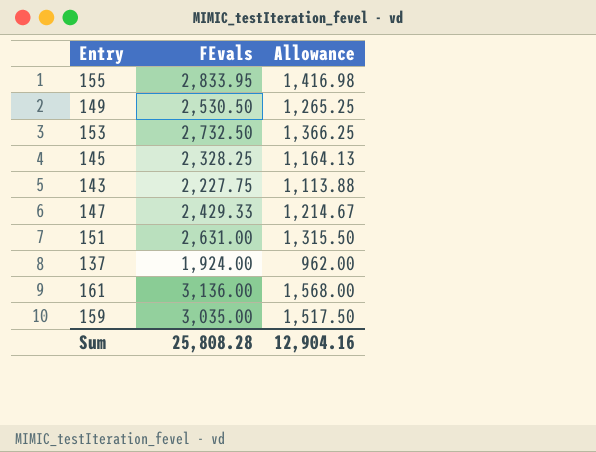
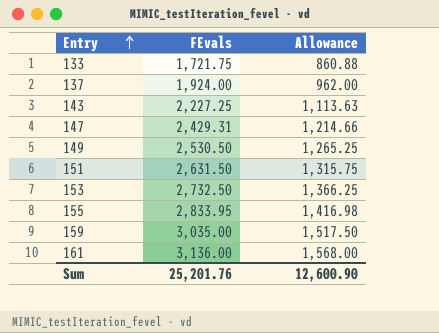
row order: none -> Entry ascending
row 145: 2,328.25 | 1,164.13 -> none
row 133: none -> 1,721.75 | 860.88
143 | FEvals: 2,227.75 -> 2,227.25
143 | Allowance: 1,113.88 -> 1,113.63
147 | FEvals: 2,429.33 -> 2,429.31
147 | Allowance: 1,214.67 -> 1,214.66
151 | FEvals: 2,631.00 -> 2,631.50
151 | Allowance: 1,315.50 -> 1,315.75
Sum | FEvals: 25,808.28 -> 25,201.76
Sum | Allowance: 12,904.16 -> 12,600.90

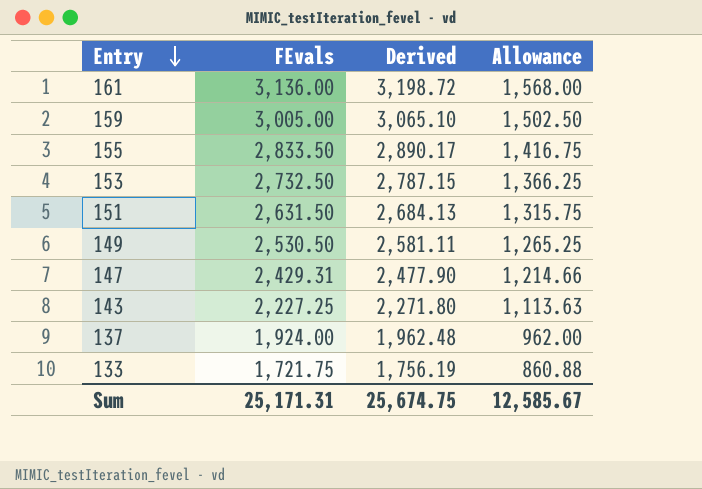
row order: Entry ascending -> Entry descending
column Derived | formula: none -> [FEvals] * 1.02
159 | FEvals: 3,035.00 -> 3,005.00
159 | Allowance: 1,517.50 -> 1,502.50
155 | FEvals: 2,833.95 -> 2,833.50
155 | Allowance: 1,416.98 -> 1,416.75
Sum | FEvals: 25,201.76 -> 25,171.31
Sum | Allowance: 12,600.90 -> 12,585.67

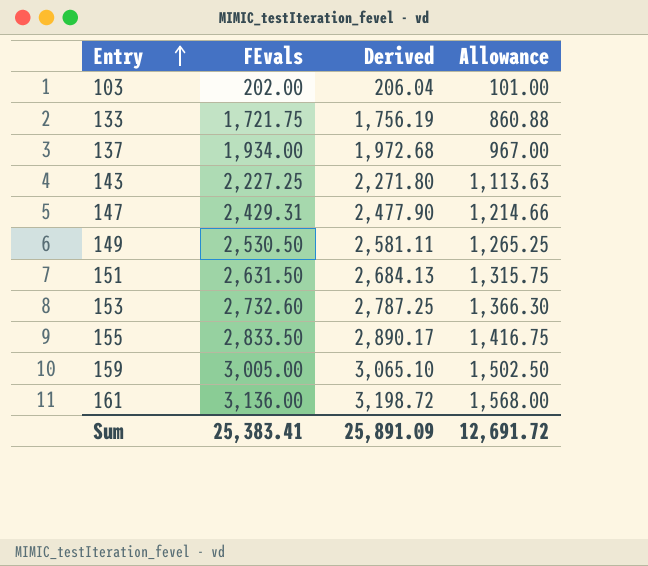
row order: Entry descending -> Entry ascending
row 103: none -> 202.00 | 206.04 | 101.00
137 | FEvals: 1,924.00 -> 1,934.00
137 | Derived: 1,962.48 -> 1,972.68
137 | Allowance: 962.00 -> 967.00
153 | FEvals: 2,732.50 -> 2,732.60
153 | Derived: 2,787.15 -> 2,787.25
153 | Allowance: 1,366.25 -> 1,366.30
Sum | FEvals: 25,171.31 -> 25,383.41
Sum | Derived: 25,674.75 -> 25,891.09
Sum | Allowance: 12,585.67 -> 12,691.72

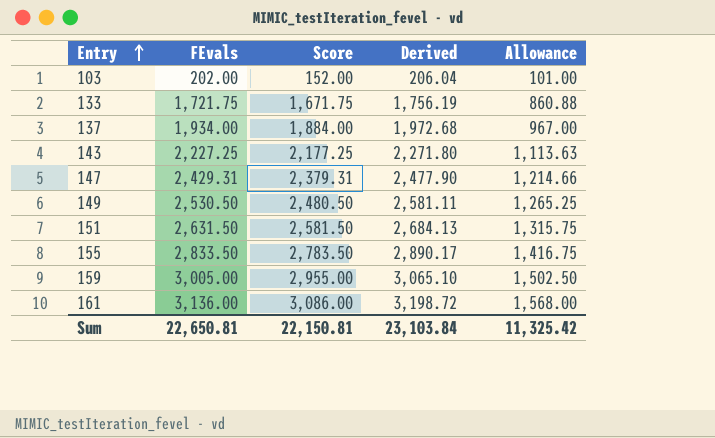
column Score | formula: none -> [FEvals] - 50
row 153: 2,732.60 | 2,787.25 | 1,366.30 -> none
Sum | FEvals: 25,383.41 -> 22,650.81
Sum | Derived: 25,891.09 -> 23,103.84
Sum | Allowance: 12,691.72 -> 11,325.42

